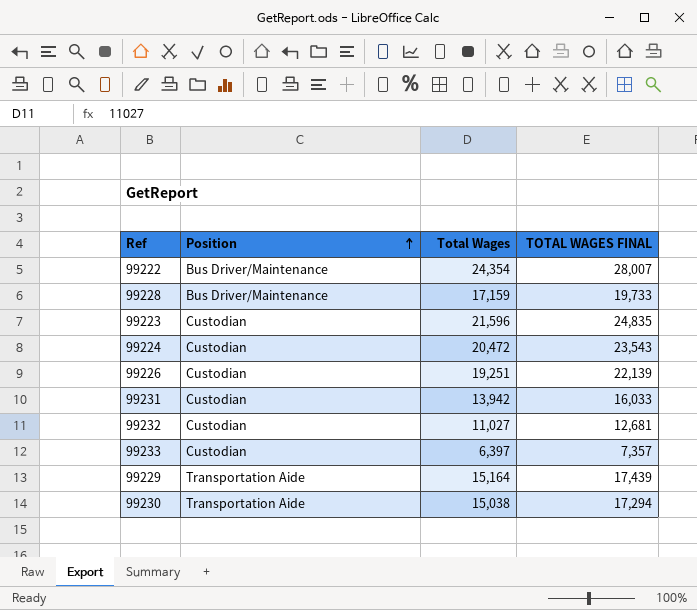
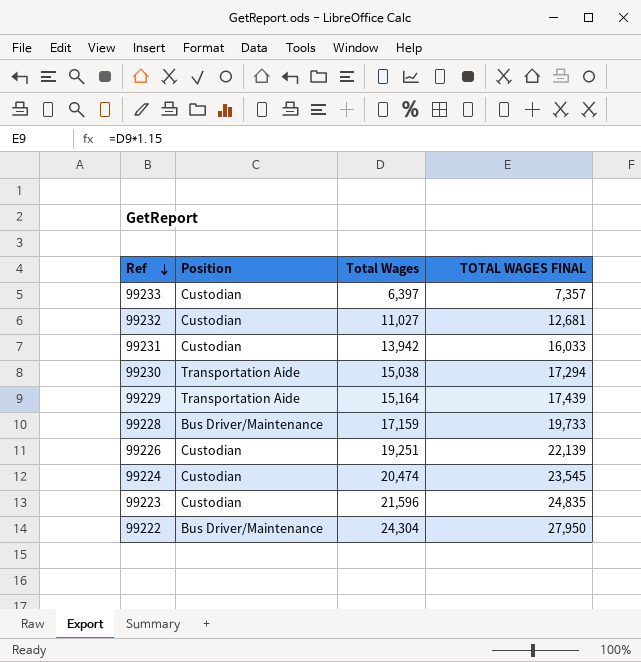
row order: Position ascending -> Ref descending
99224 | Total Wages: 20,472 -> 20,474
99224 | TOTAL WAGES FINAL: 23,543 -> 23,545
99222 | Total Wages: 24,354 -> 24,304
99222 | TOTAL WAGES FINAL: 28,007 -> 27,950

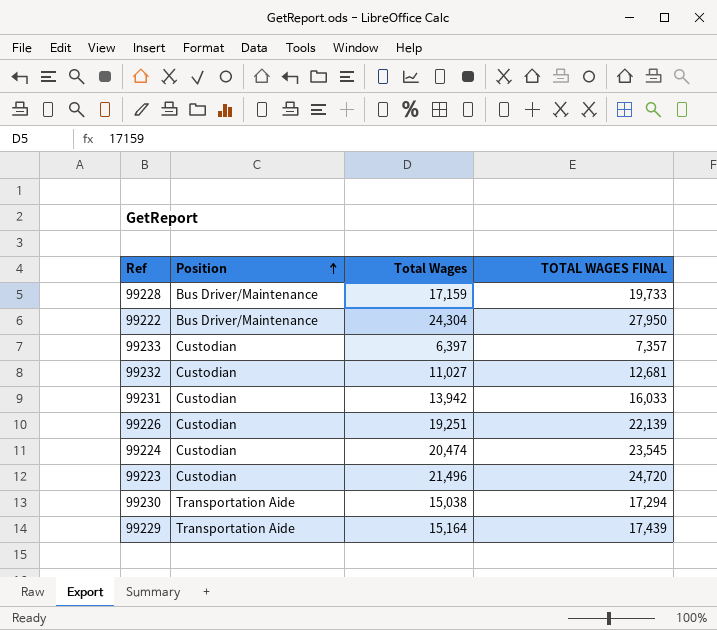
row order: Ref descending -> Position ascending
99223 | Total Wages: 21,596 -> 21,496
99223 | TOTAL WAGES FINAL: 24,835 -> 24,720

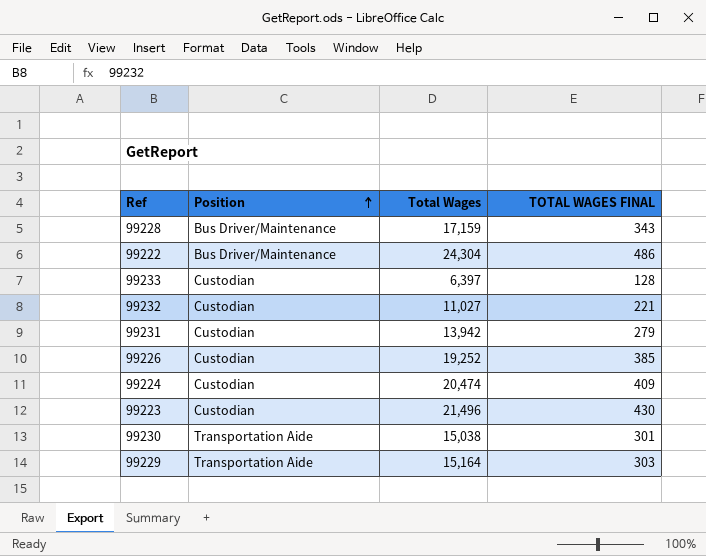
column TOTAL WAGES FINAL | formula: [Total Wages] * 1.15 -> [Total Wages] * 0.02
99226 | Total Wages: 19,251 -> 19,252

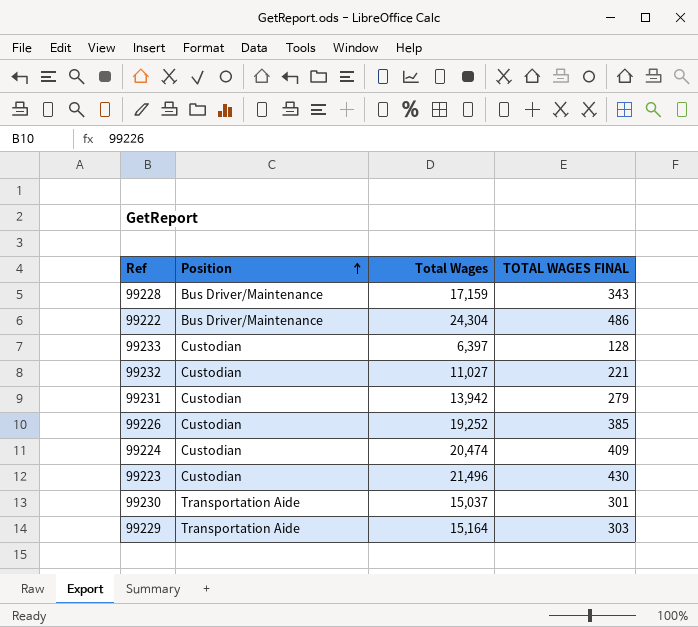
99230 | Total Wages: 15,038 -> 15,037

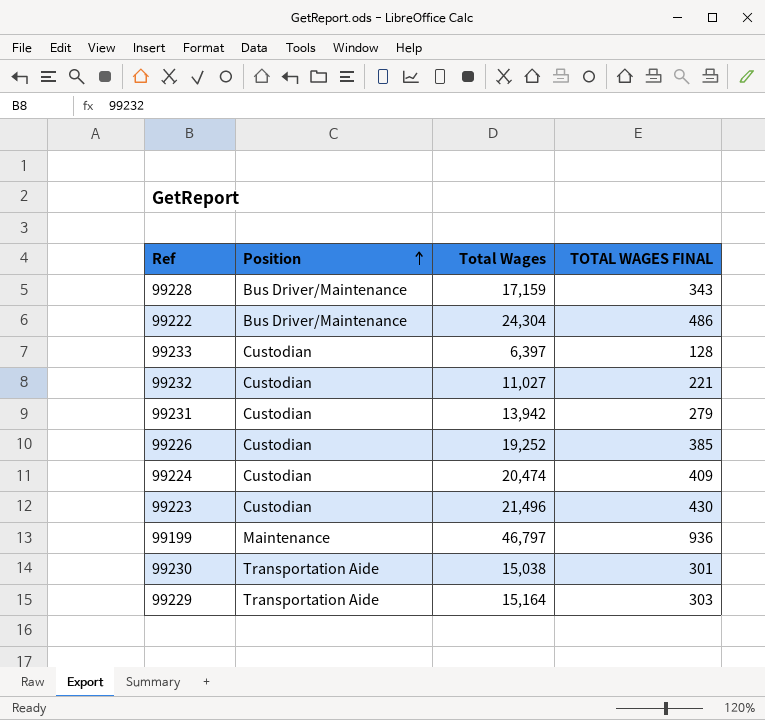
row 99199: none -> Maintenance | 46,797 | 936
99230 | Total Wages: 15,037 -> 15,038

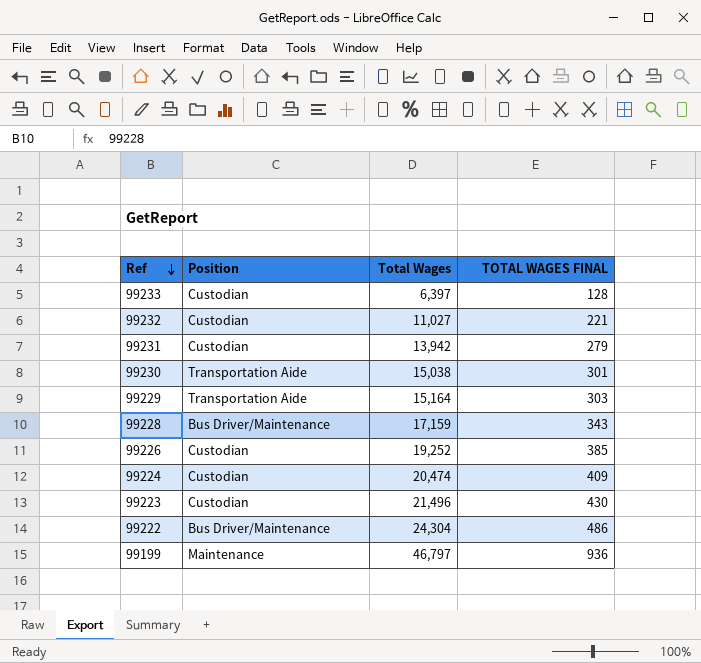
row order: Position ascending -> Ref descending

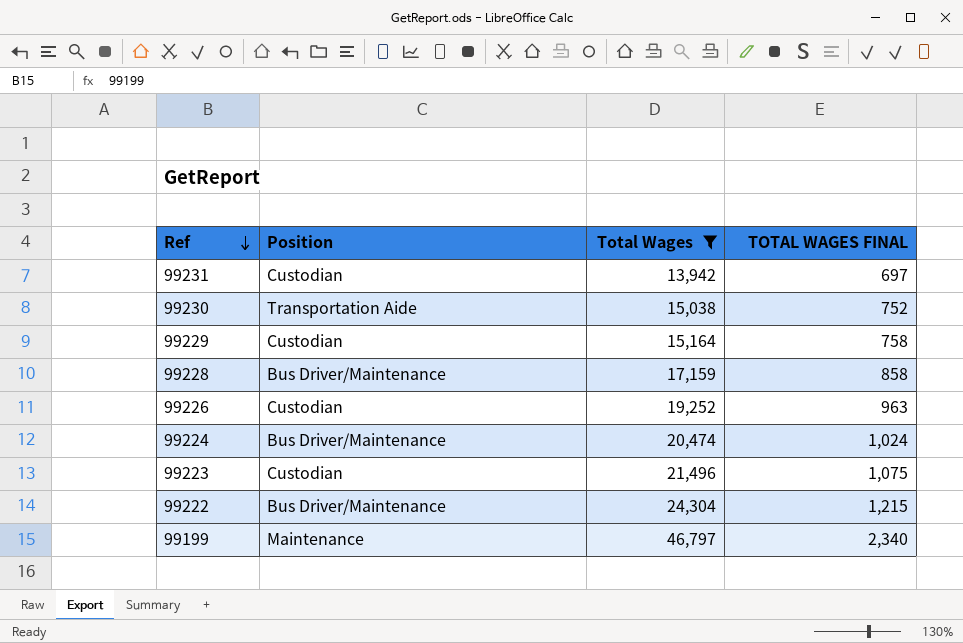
filter: none -> Total Wages >= 13,942
column TOTAL WAGES FINAL | formula: [Total Wages] * 0.02 -> [Total Wages] * 0.05
99229 | Position: Transportation Aide -> Custodian
99224 | Position: Custodian -> Bus Driver/Maintenance

